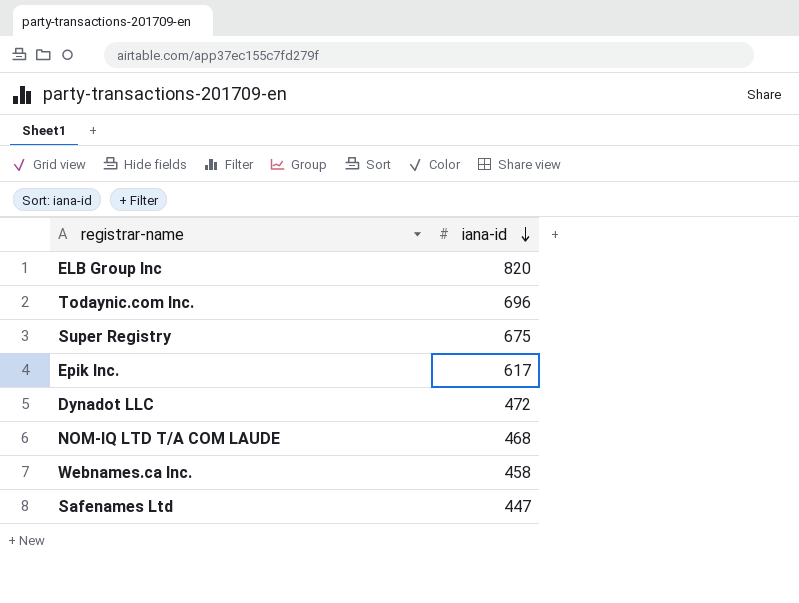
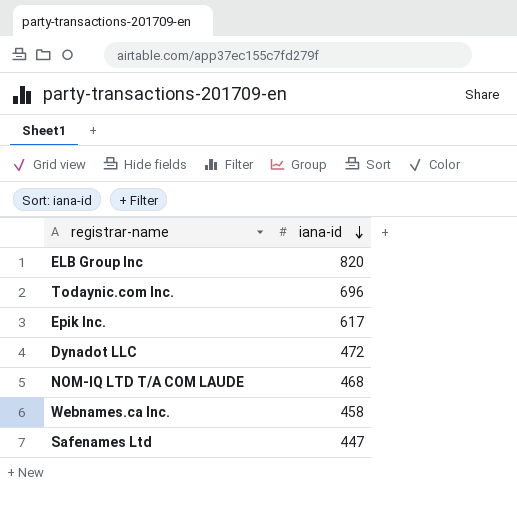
row Super Registry: 675 -> none

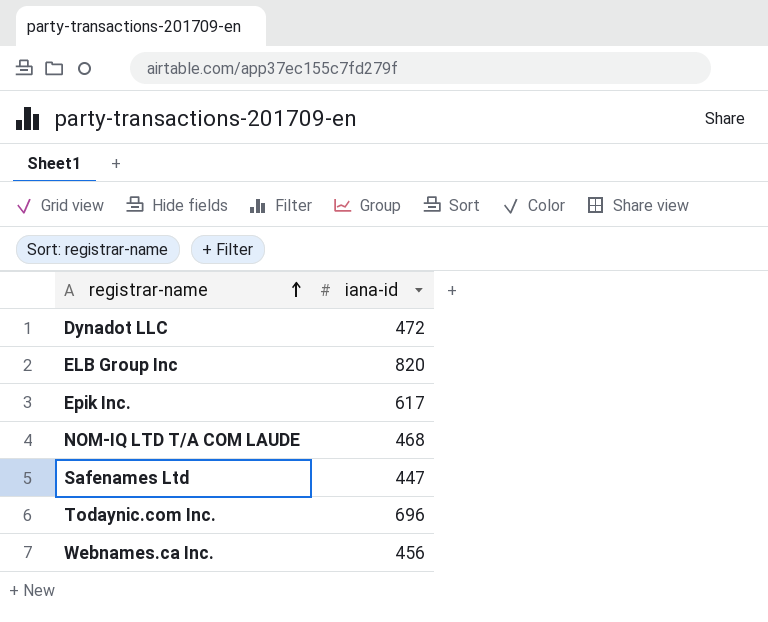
row order: iana-id descending -> registrar-name ascending
Webnames.ca Inc. | iana-id: 458 -> 456

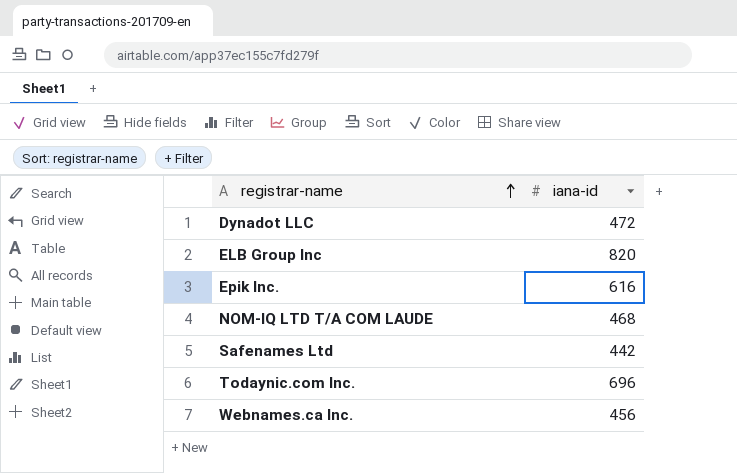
Epik Inc. | iana-id: 617 -> 616
Safenames Ltd | iana-id: 447 -> 442

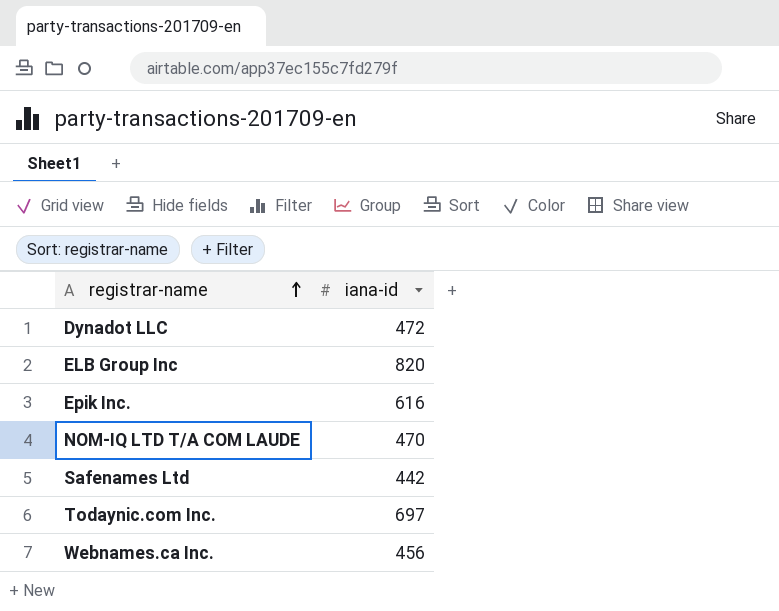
NOM-IQ LTD T/A COM LAUDE | iana-id: 468 -> 470
Todaynic.com Inc. | iana-id: 696 -> 697

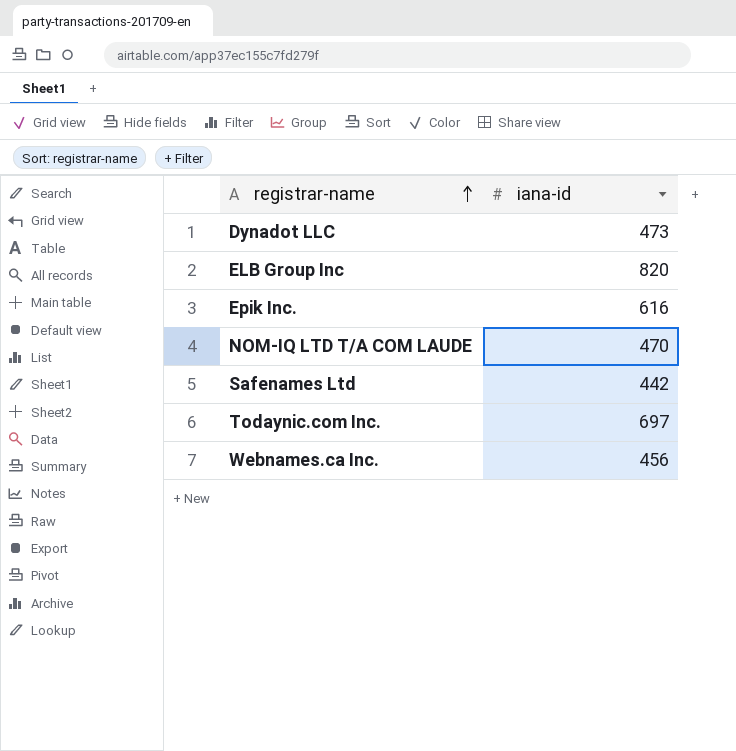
Dynadot LLC | iana-id: 472 -> 473

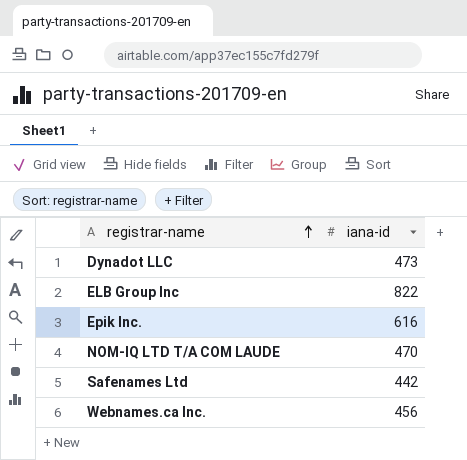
row Todaynic.com Inc.: 697 -> none
ELB Group Inc | iana-id: 820 -> 822

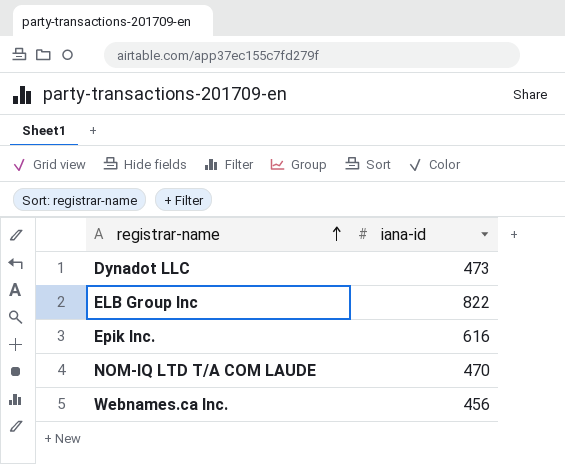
row Safenames Ltd: 442 -> none

